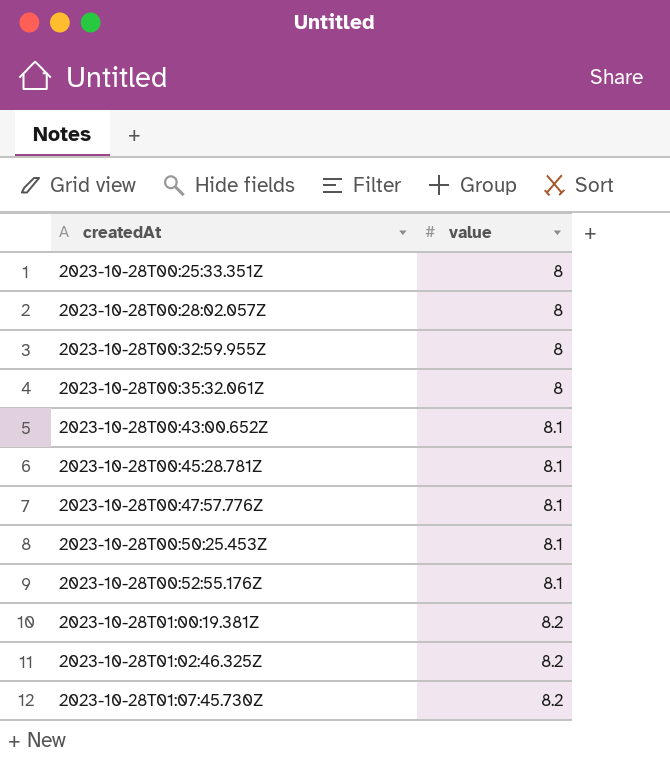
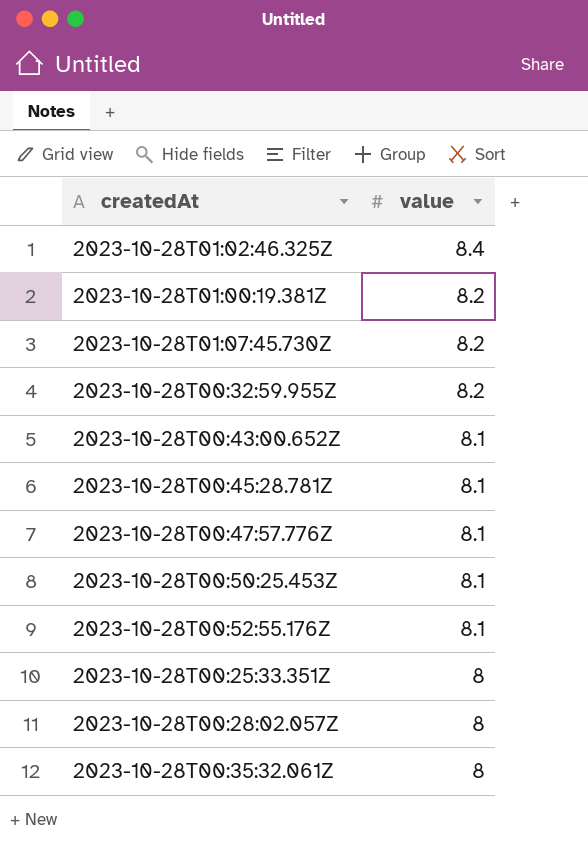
row order: createdAt ascending -> value descending
2023-10-28T01:02:46.325Z | value: 8.2 -> 8.4
2023-10-28T00:32:59.955Z | value: 8 -> 8.2

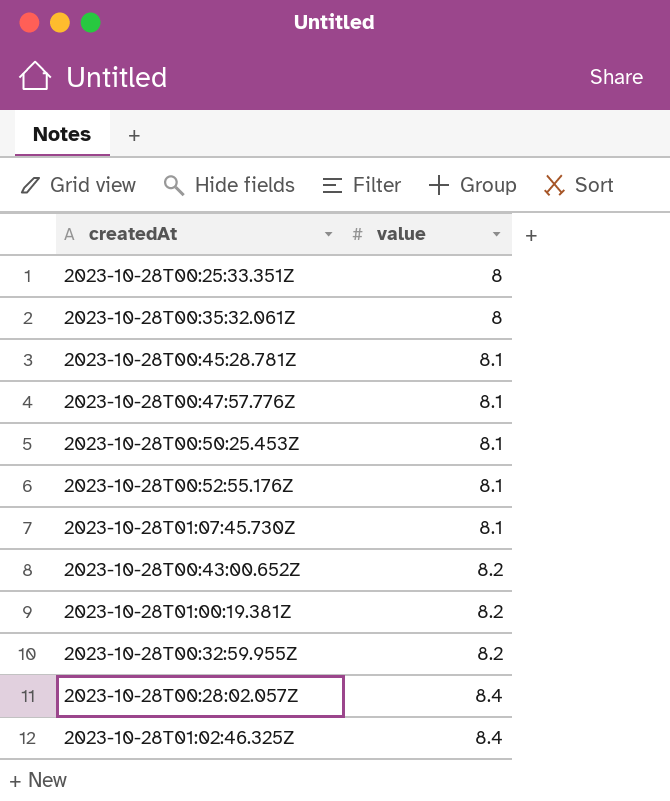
row order: value descending -> value ascending
2023-10-28T01:07:45.730Z | value: 8.2 -> 8.1
2023-10-28T00:43:00.652Z | value: 8.1 -> 8.2
2023-10-28T00:28:02.057Z | value: 8 -> 8.4

